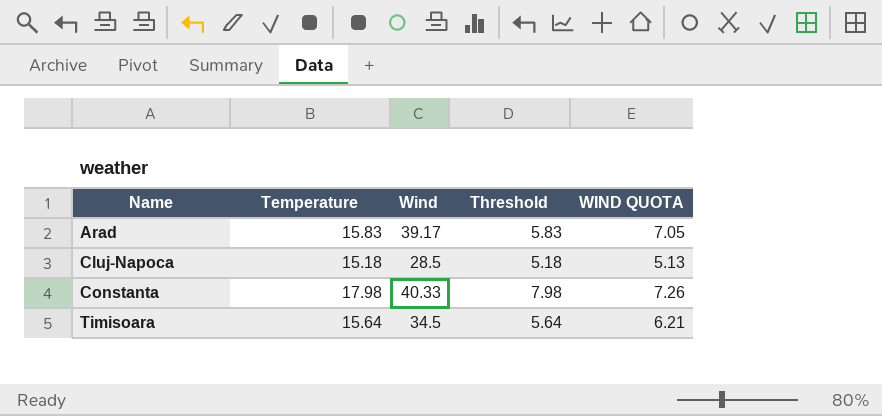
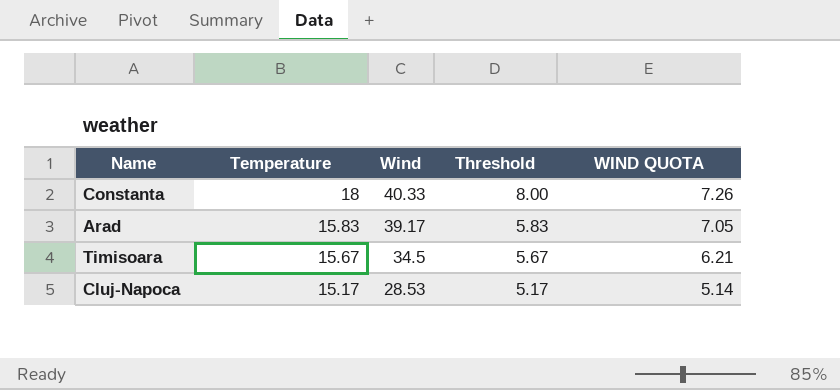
row order: Name ascending -> Temperature descending
Constanta | Temperature: 17.98 -> 18
Constanta | Threshold: 7.98 -> 8.00
Timisoara | Temperature: 15.64 -> 15.67
Timisoara | Threshold: 5.64 -> 5.67
Cluj-Napoca | Temperature: 15.18 -> 15.17
Cluj-Napoca | Wind: 28.5 -> 28.53
Cluj-Napoca | Threshold: 5.18 -> 5.17
Cluj-Napoca | WIND QUOTA: 5.13 -> 5.14

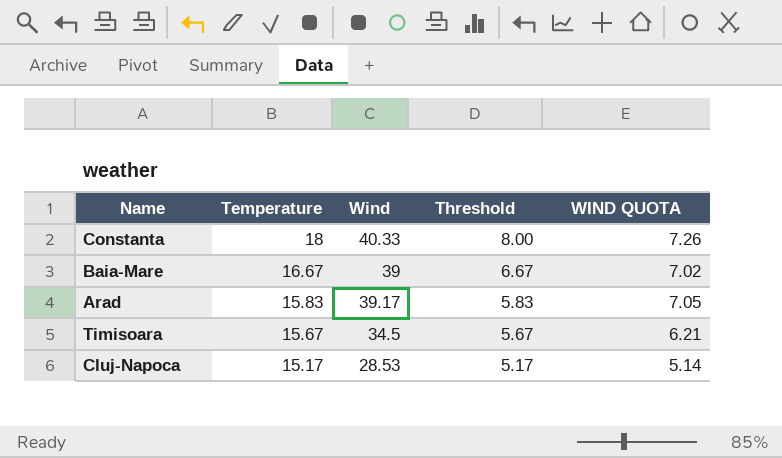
row Baia-Mare: none -> 16.67 | 39 | 6.67 | 7.02

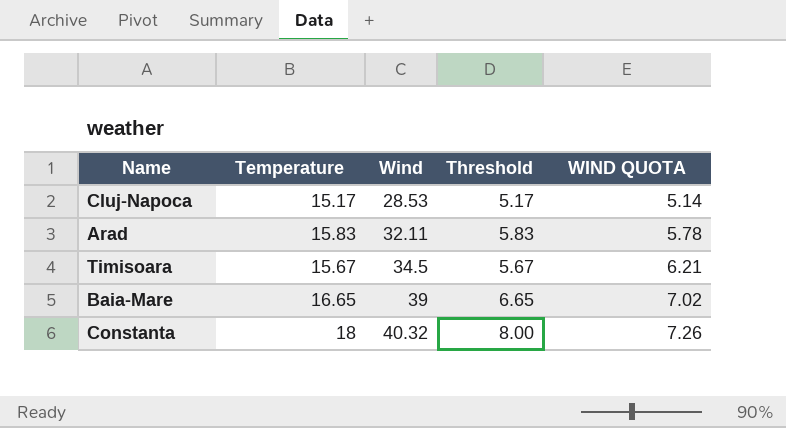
row order: Temperature descending -> Wind ascending
Arad | Wind: 39.17 -> 32.11
Arad | WIND QUOTA: 7.05 -> 5.78
Baia-Mare | Temperature: 16.67 -> 16.65
Baia-Mare | Threshold: 6.67 -> 6.65
Constanta | Wind: 40.33 -> 40.32

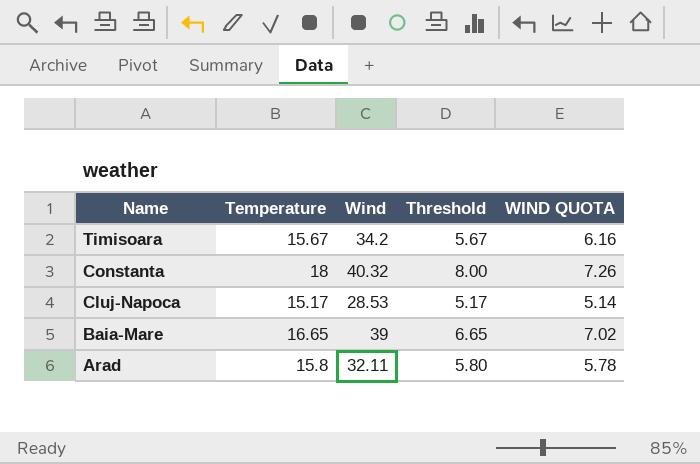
row order: Wind ascending -> Name descending
Timisoara | Wind: 34.5 -> 34.2
Timisoara | WIND QUOTA: 6.21 -> 6.16
Arad | Temperature: 15.83 -> 15.8
Arad | Threshold: 5.83 -> 5.80

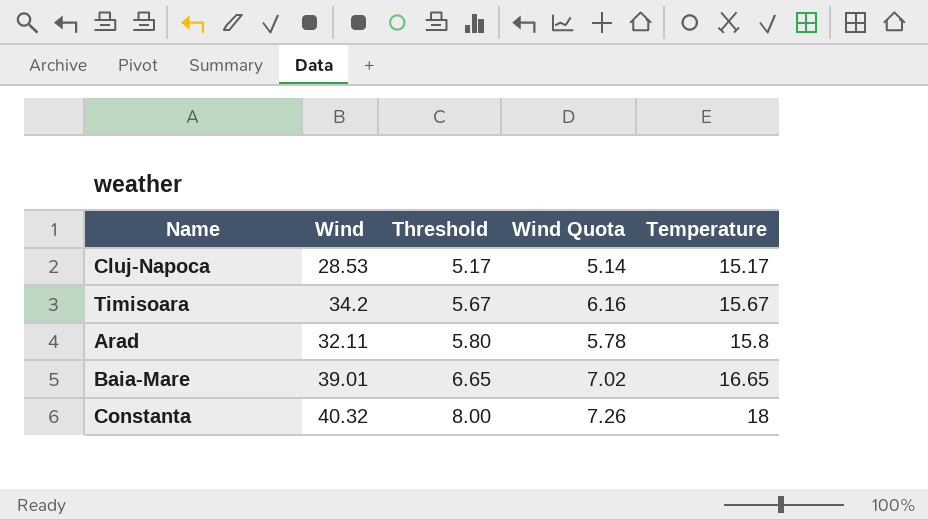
row order: Name descending -> Threshold ascending
column name: WIND QUOTA -> Wind Quota
column Temperature | position: 2 -> 5
Baia-Mare | Wind: 39 -> 39.01

